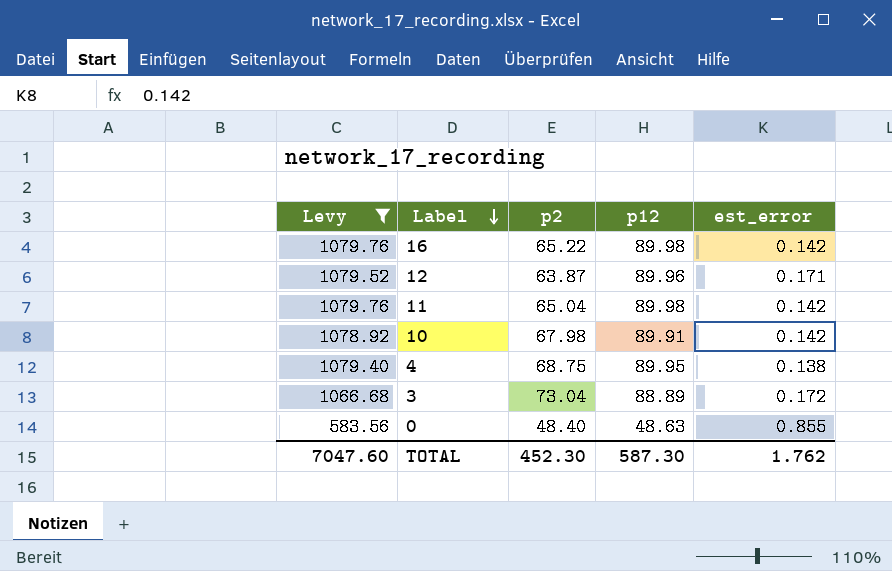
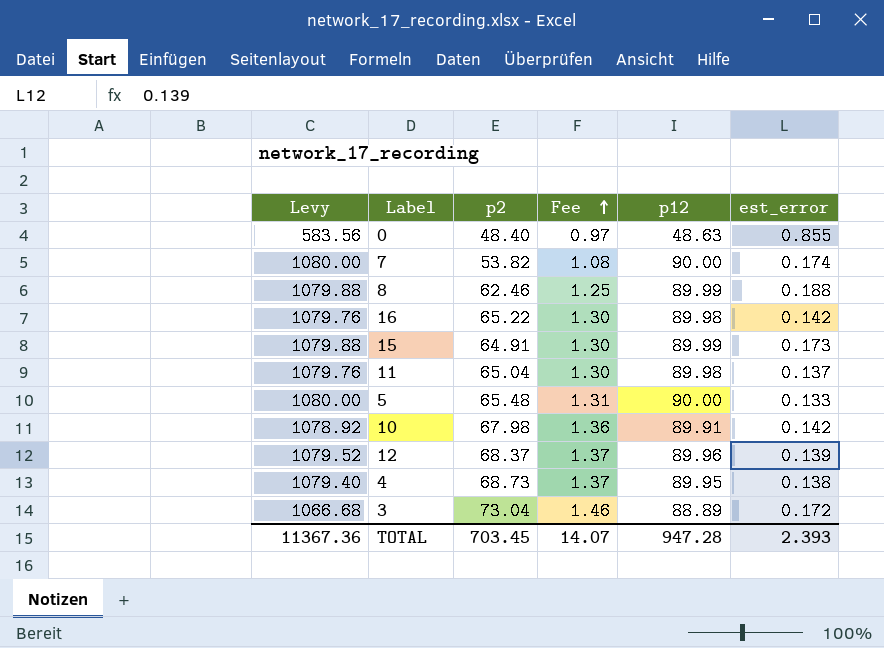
filter: Levy <= 1079.76 -> none
row order: Label descending -> Fee ascending
column Fee | formula: none -> [p2] * 0.02
11 | est_error: 0.142 -> 0.137
12 | p2: 63.87 -> 68.37
12 | est_error: 0.171 -> 0.139
4 | p2: 68.75 -> 68.73
TOTAL | Levy: 7047.60 -> 11367.36
TOTAL | p2: 452.30 -> 703.45
TOTAL | p12: 587.30 -> 947.28
TOTAL | est_error: 1.762 -> 2.393

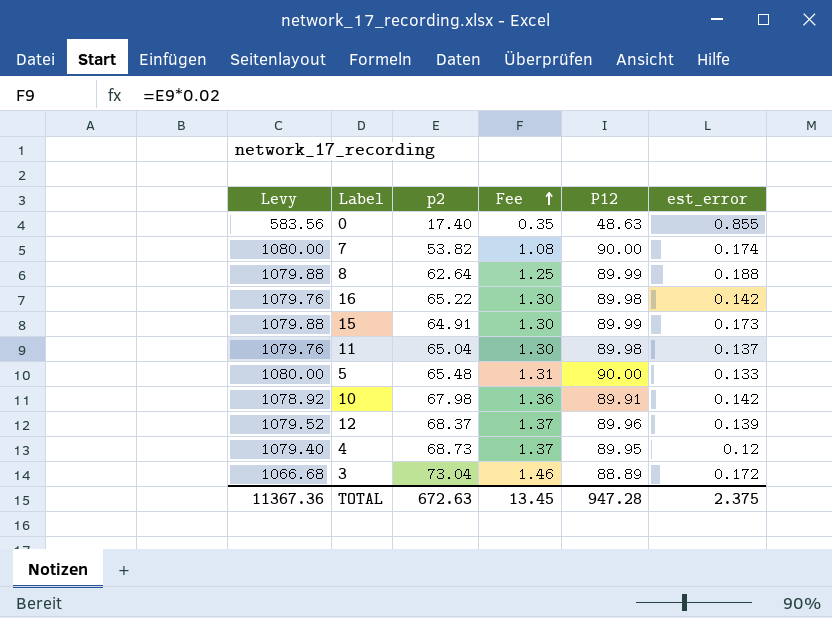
column name: p12 -> P12
0 | p2: 48.40 -> 17.40
0 | Fee: 0.97 -> 0.35
8 | p2: 62.46 -> 62.64
4 | est_error: 0.138 -> 0.12
TOTAL | p2: 703.45 -> 672.63
TOTAL | Fee: 14.07 -> 13.45
TOTAL | est_error: 2.393 -> 2.375

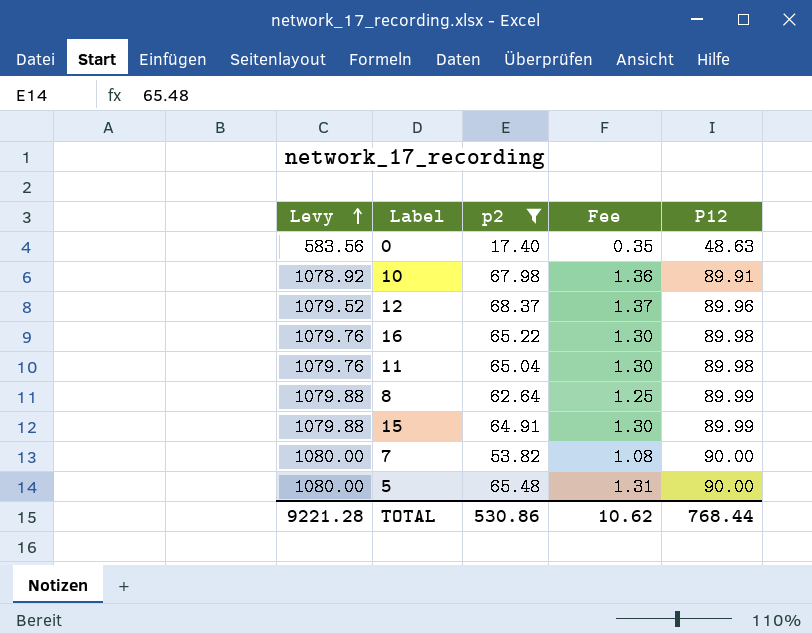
filter: none -> p2 <= 68.37
row order: Fee ascending -> Levy ascending
column est_error | position: 6 -> none
TOTAL | Levy: 11367.36 -> 9221.28
TOTAL | p2: 672.63 -> 530.86
TOTAL | Fee: 13.45 -> 10.62
TOTAL | P12: 947.28 -> 768.44

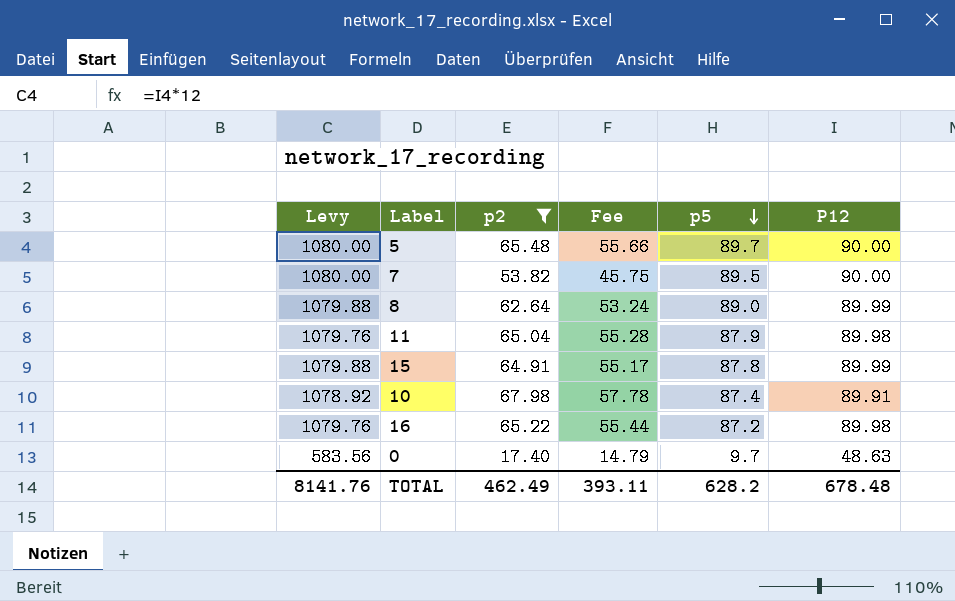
row order: Levy ascending -> p5 descending
column Fee | formula: [p2] * 0.02 -> [p2] * 0.85
column p5 | position: none -> 5
row 12: 1079.52 | 68.37 | 1.37 | 89.96 -> none
TOTAL | Levy: 9221.28 -> 8141.76
TOTAL | p2: 530.86 -> 462.49
TOTAL | Fee: 10.62 -> 393.11
TOTAL | P12: 768.44 -> 678.48

